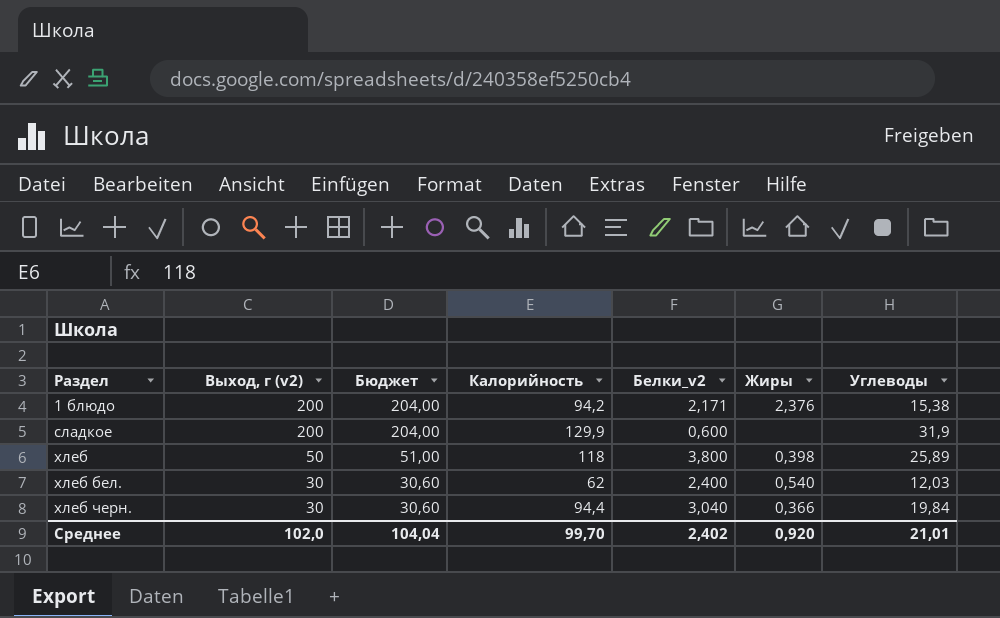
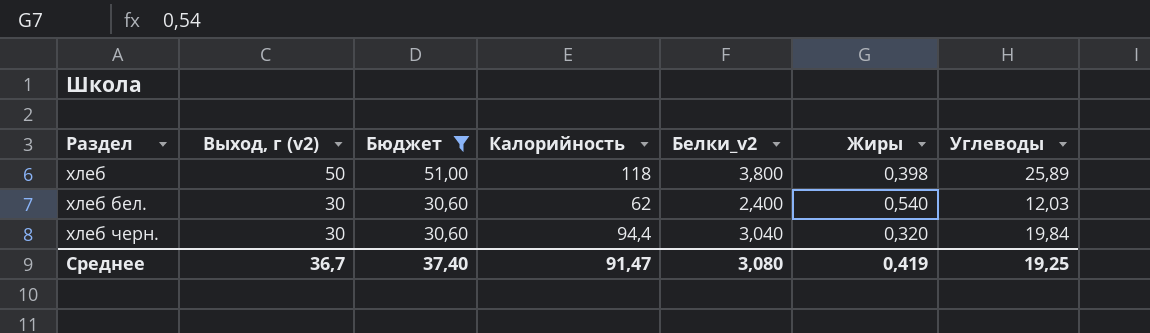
filter: none -> Бюджет != 204,00
хлеб черн. | Жиры: 0,366 -> 0,320
Среднее | Выход, г (v2): 102,0 -> 36,7
Среднее | Бюджет: 104,04 -> 37,40
Среднее | Калорийность: 99,70 -> 91,47
Среднее | Белки_v2: 2,402 -> 3,080
Среднее | Жиры: 0,920 -> 0,419
Среднее | Углеводы: 21,01 -> 19,25

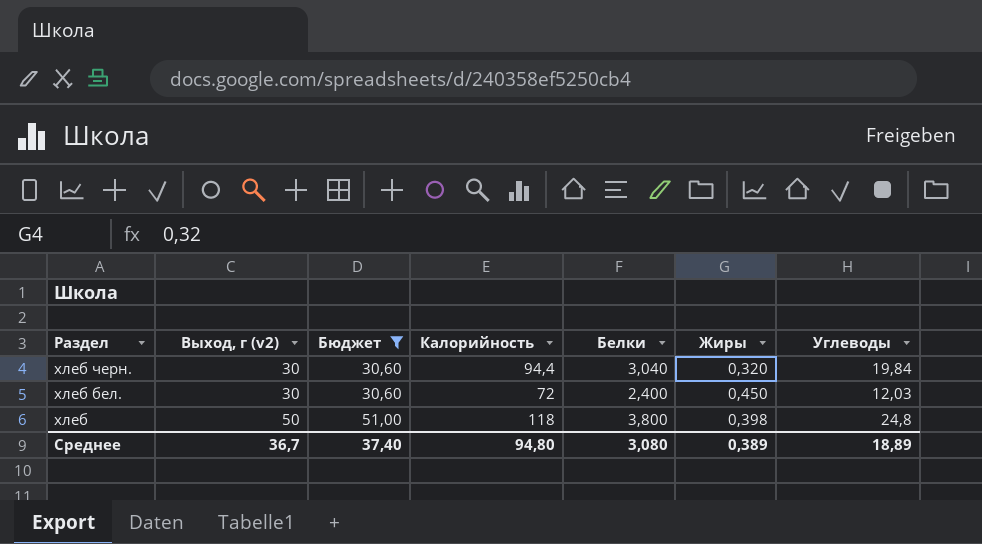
row order: Раздел ascending -> Раздел descending
column name: Белки_v2 -> Белки
хлеб бел. | Калорийность: 62 -> 72
хлеб бел. | Жиры: 0,540 -> 0,450
хлеб | Углеводы: 25,89 -> 24,8
Среднее | Калорийность: 91,47 -> 94,80
Среднее | Жиры: 0,419 -> 0,389
Среднее | Углеводы: 19,25 -> 18,89

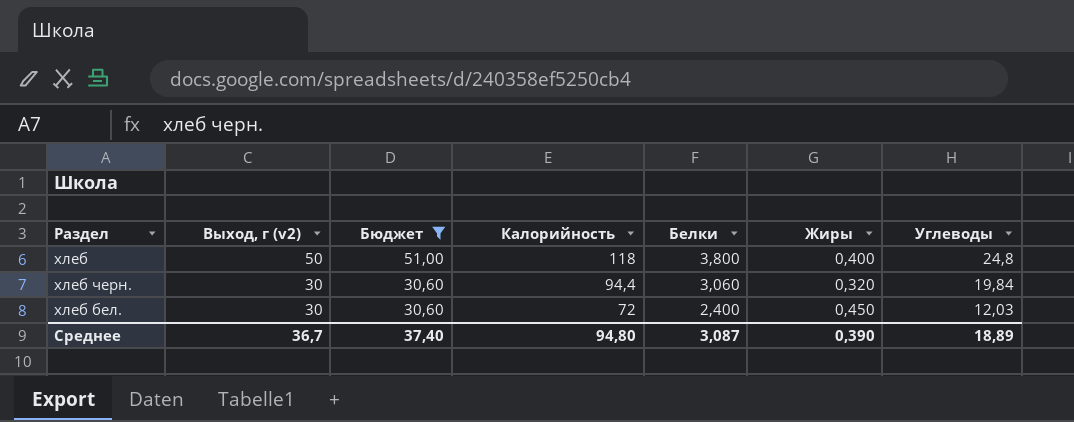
row order: Раздел descending -> Выход, г (v2) descending
хлеб | Жиры: 0,398 -> 0,400
хлеб черн. | Белки: 3,040 -> 3,060
Среднее | Белки: 3,080 -> 3,087
Среднее | Жиры: 0,389 -> 0,390

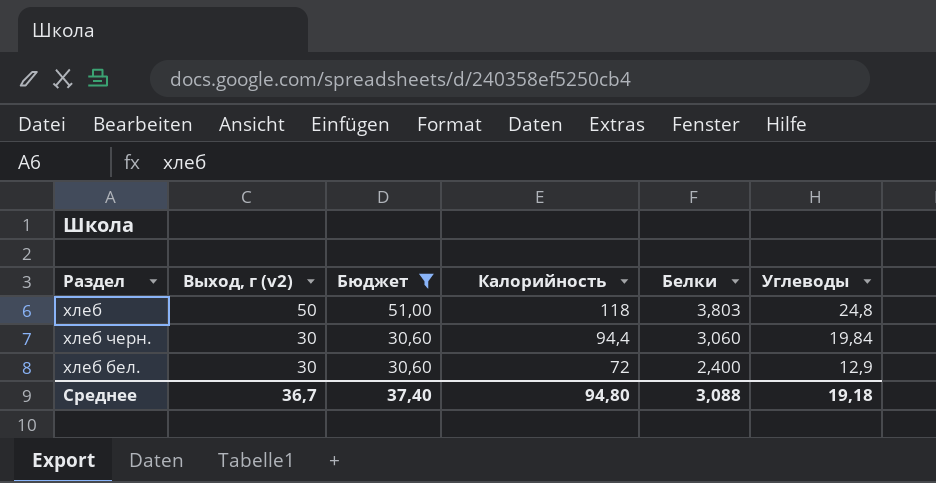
column Жиры | position: 6 -> none
хлеб | Белки: 3,800 -> 3,803
хлеб бел. | Углеводы: 12,03 -> 12,9
Среднее | Белки: 3,087 -> 3,088
Среднее | Углеводы: 18,89 -> 19,18

